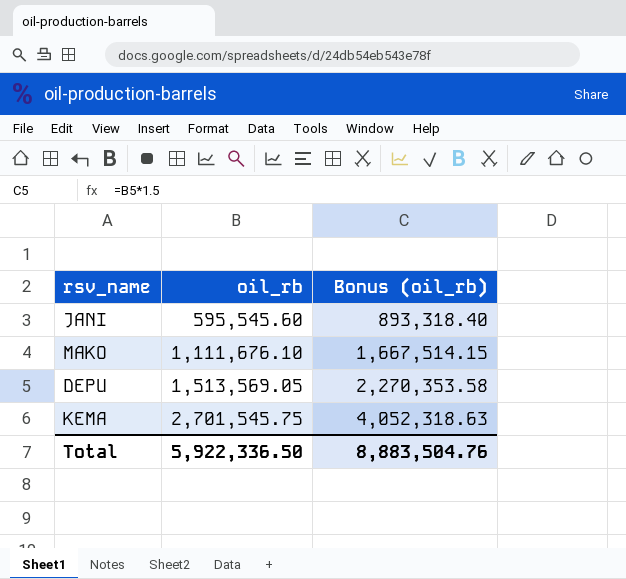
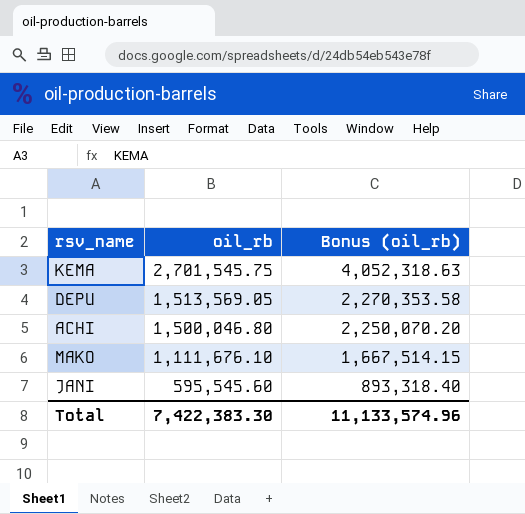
row order: oil_rb ascending -> oil_rb descending
row ACHI: none -> 1,500,046.80 | 2,250,070.20
Total | oil_rb: 5,922,336.50 -> 7,422,383.30
Total | Bonus (oil_rb): 8,883,504.76 -> 11,133,574.96

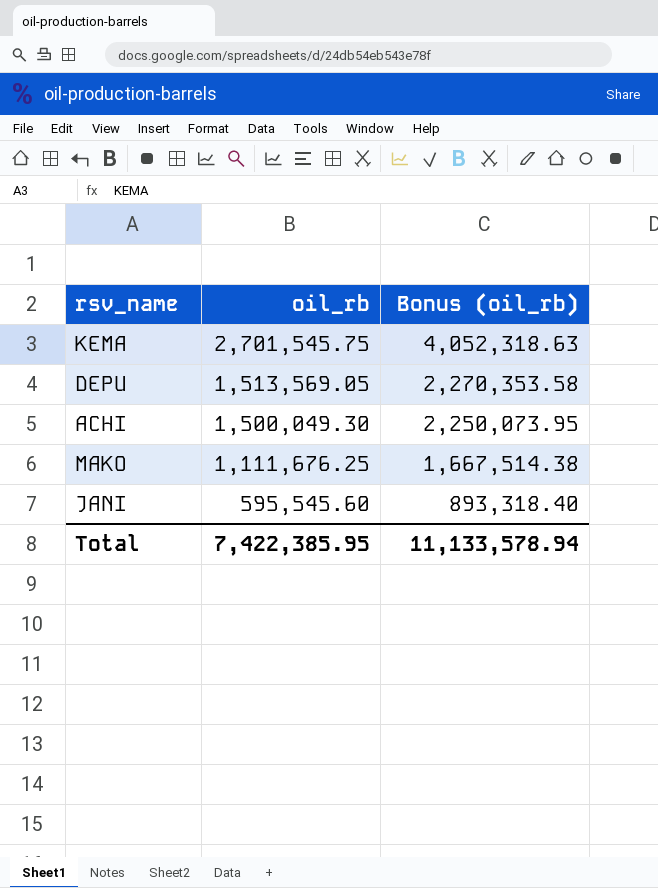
ACHI | oil_rb: 1,500,046.80 -> 1,500,049.30
ACHI | Bonus (oil_rb): 2,250,070.20 -> 2,250,073.95
MAKO | oil_rb: 1,111,676.10 -> 1,111,676.25
MAKO | Bonus (oil_rb): 1,667,514.15 -> 1,667,514.38
Total | oil_rb: 7,422,383.30 -> 7,422,385.95
Total | Bonus (oil_rb): 11,133,574.96 -> 11,133,578.94

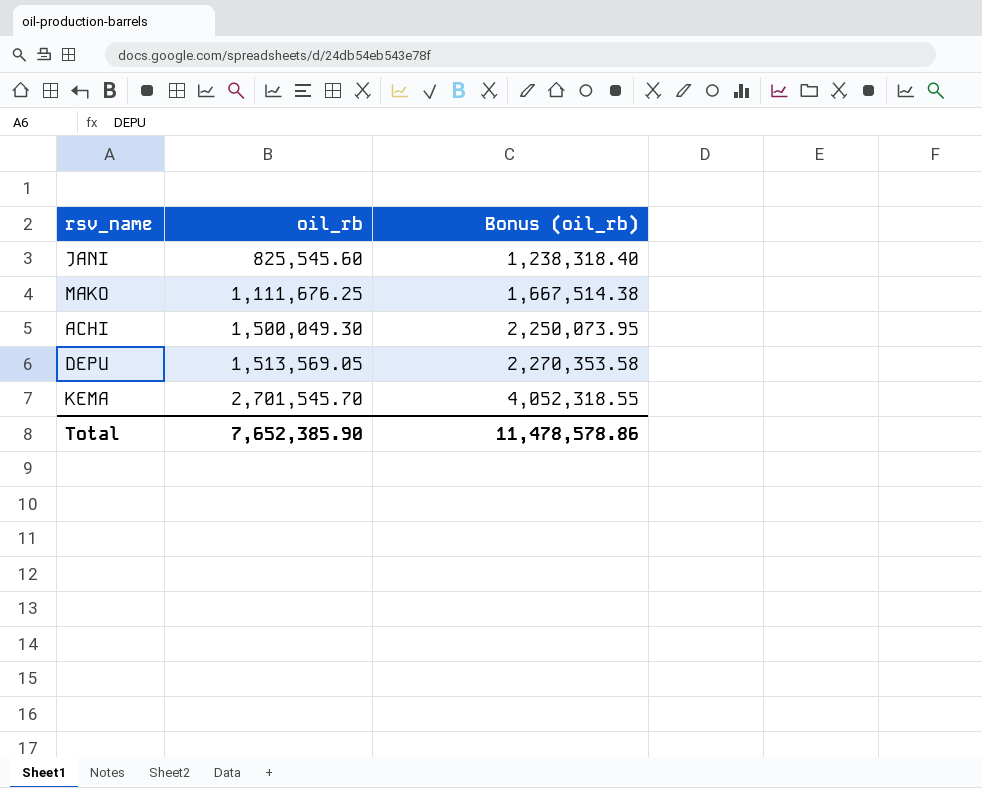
row order: oil_rb descending -> oil_rb ascending
JANI | oil_rb: 595,545.60 -> 825,545.60
JANI | Bonus (oil_rb): 893,318.40 -> 1,238,318.40
KEMA | oil_rb: 2,701,545.75 -> 2,701,545.70
KEMA | Bonus (oil_rb): 4,052,318.63 -> 4,052,318.55
Total | oil_rb: 7,422,385.95 -> 7,652,385.90
Total | Bonus (oil_rb): 11,133,578.94 -> 11,478,578.86

